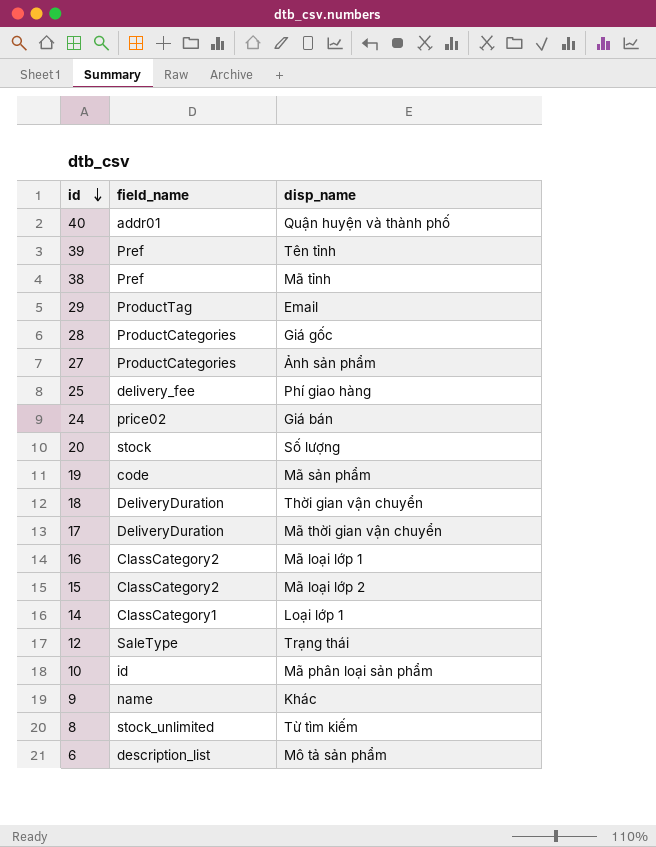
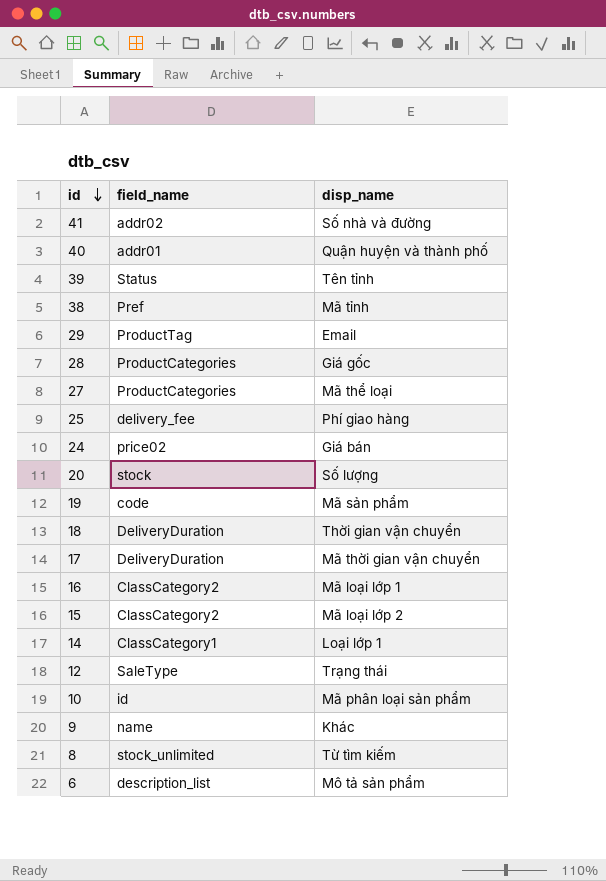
row 41: none -> addr02 | Số nhà và đường
39 | field_name: Pref -> Status
27 | disp_name: Ảnh sản phẩm -> Mã thể loại

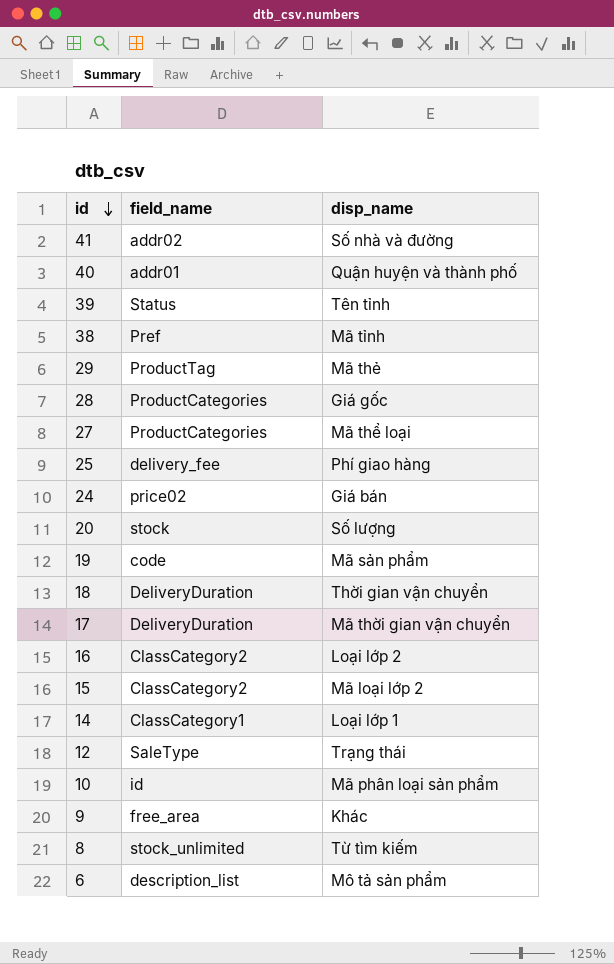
29 | disp_name: Email -> Mã thẻ
16 | disp_name: Mã loại lớp 1 -> Loại lớp 2
9 | field_name: name -> free_area

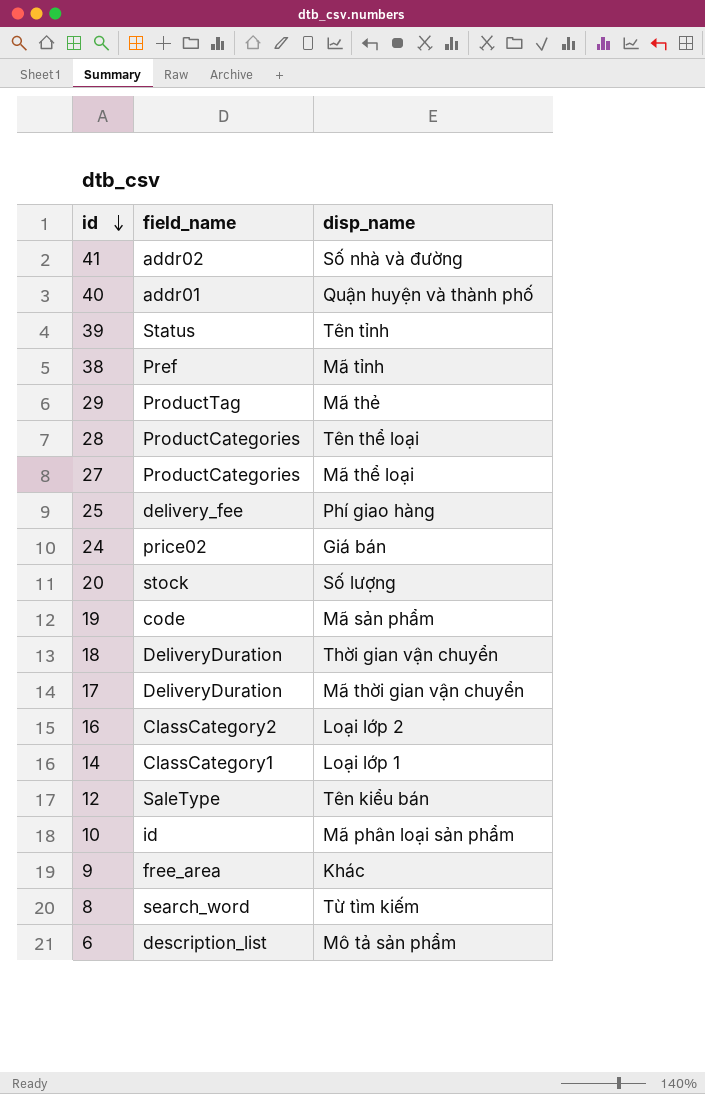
row 15: ClassCategory2 | Mã loại lớp 2 -> none
28 | disp_name: Giá gốc -> Tên thể loại
12 | disp_name: Trạng thái -> Tên kiểu bán
8 | field_name: stock_unlimited -> search_word

